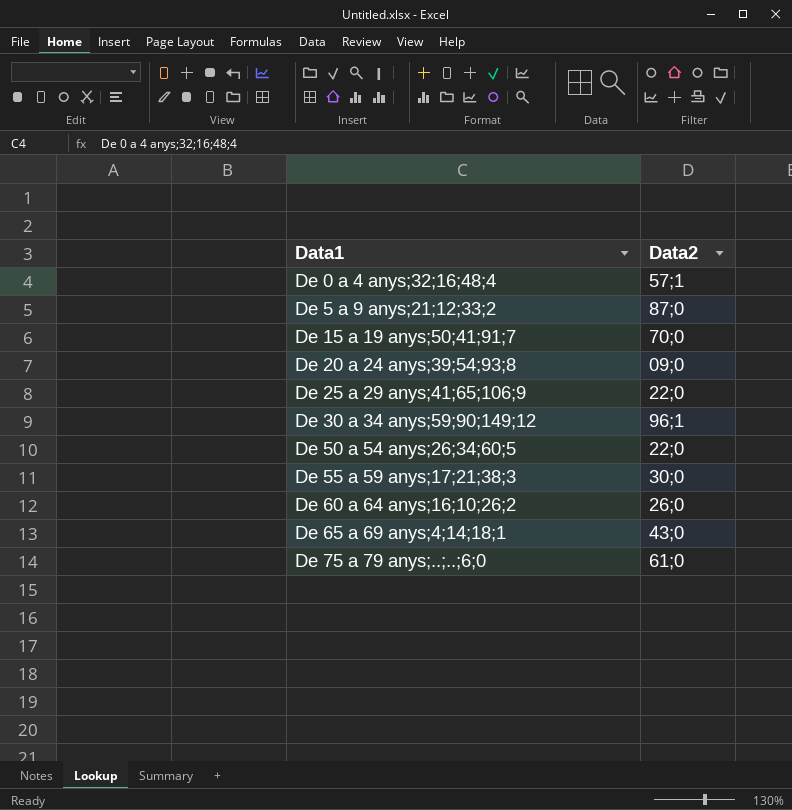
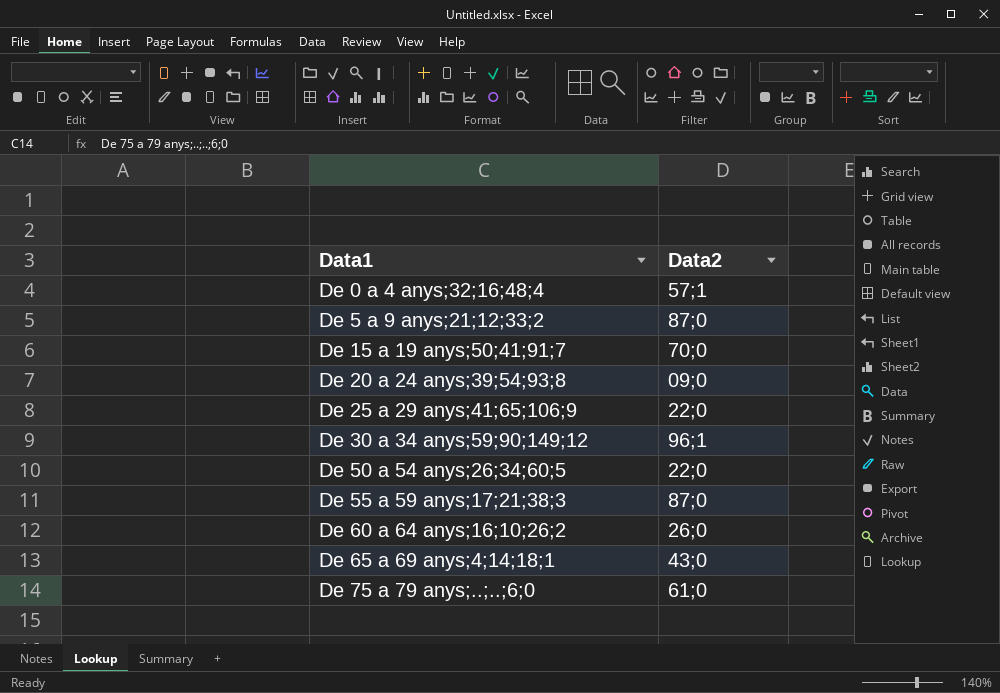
De 55 a 59 anys;17;21;38;3 | Data2: 30;0 -> 87;0

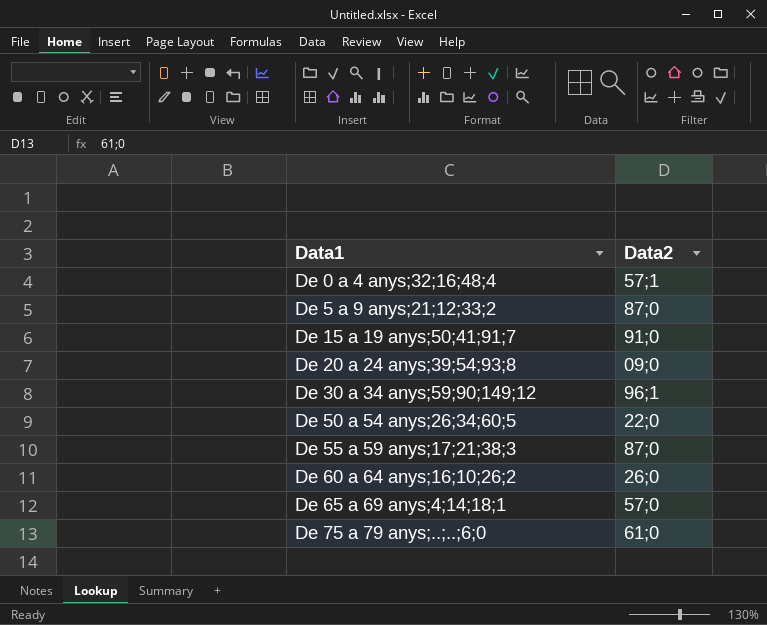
row De 25 a 29 anys;41;65;106;9: 22;0 -> none
De 15 a 19 anys;50;41;91;7 | Data2: 70;0 -> 91;0
De 65 a 69 anys;4;14;18;1 | Data2: 43;0 -> 57;0

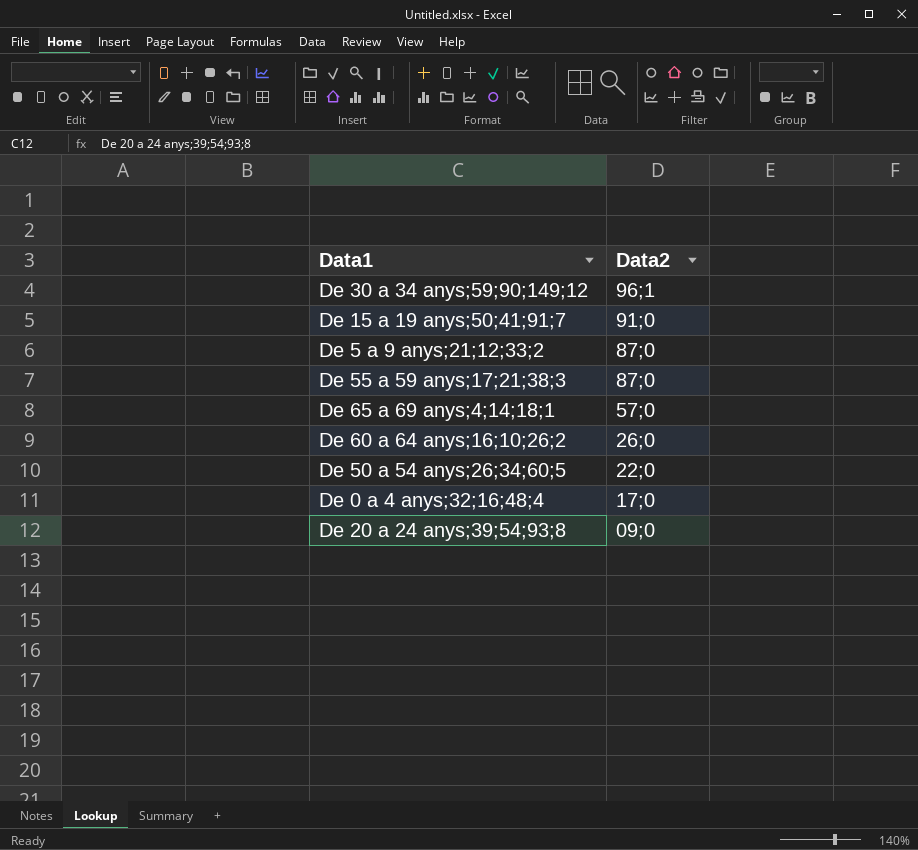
row order: Data1 ascending -> Data2 descending
row De 75 a 79 anys;..;..;6;0: 61;0 -> none
De 0 a 4 anys;32;16;48;4 | Data2: 57;1 -> 17;0

